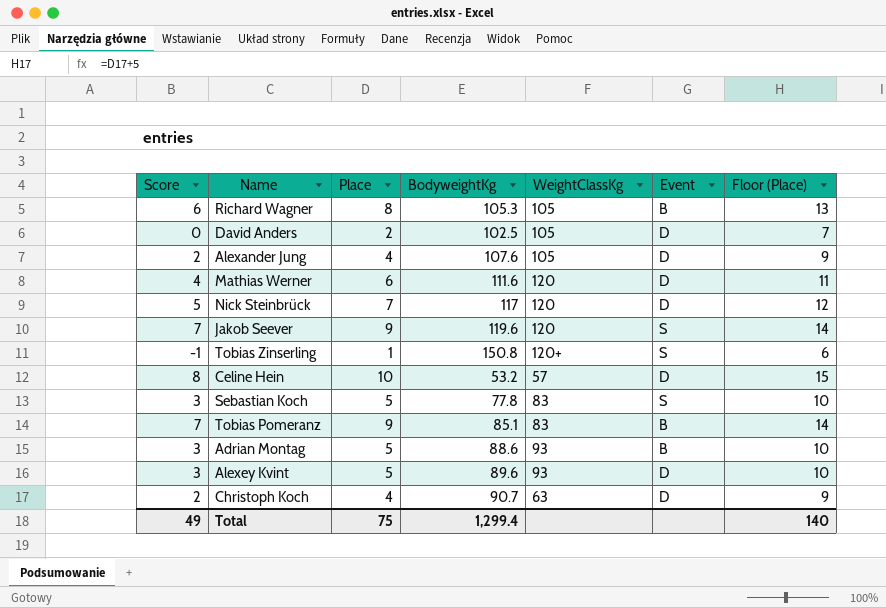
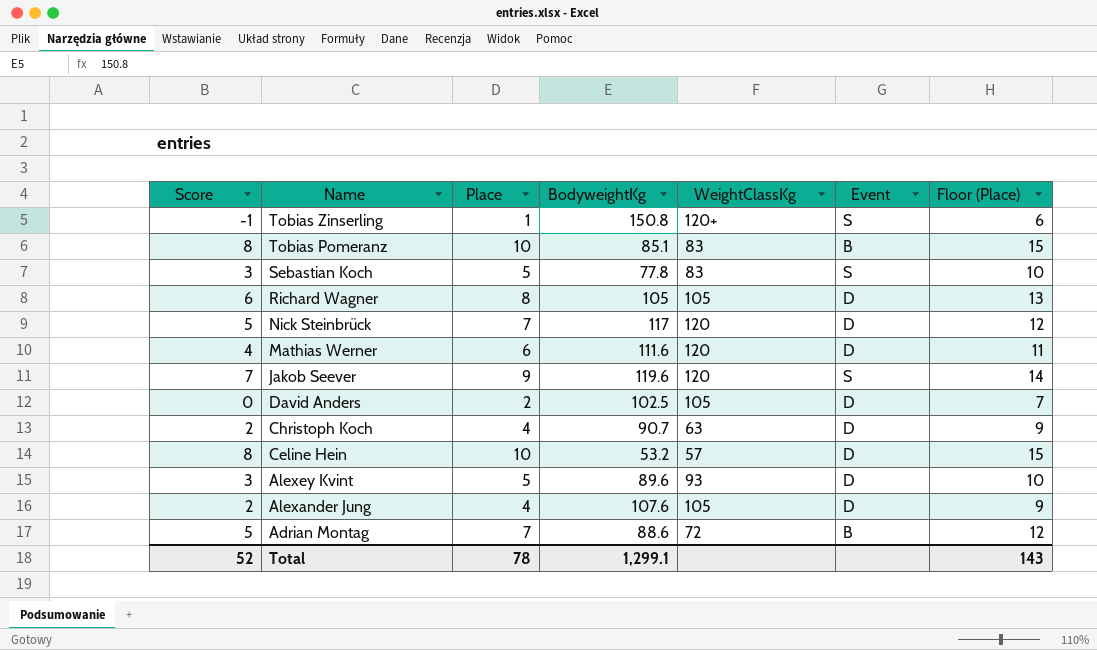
row order: none -> Name descending
Tobias Pomeranz | Score: 7 -> 8
Tobias Pomeranz | Place: 9 -> 10
Tobias Pomeranz | Floor (Place): 14 -> 15
Richard Wagner | BodyweightKg: 105.3 -> 105
Richard Wagner | Event: B -> D
Adrian Montag | Score: 3 -> 5
Adrian Montag | Place: 5 -> 7
Adrian Montag | WeightClassKg: 93 -> 72
Adrian Montag | Floor (Place): 10 -> 12
Total | Score: 49 -> 52
Total | Place: 75 -> 78
Total | BodyweightKg: 1,299.4 -> 1,299.1
Total | Floor (Place): 140 -> 143

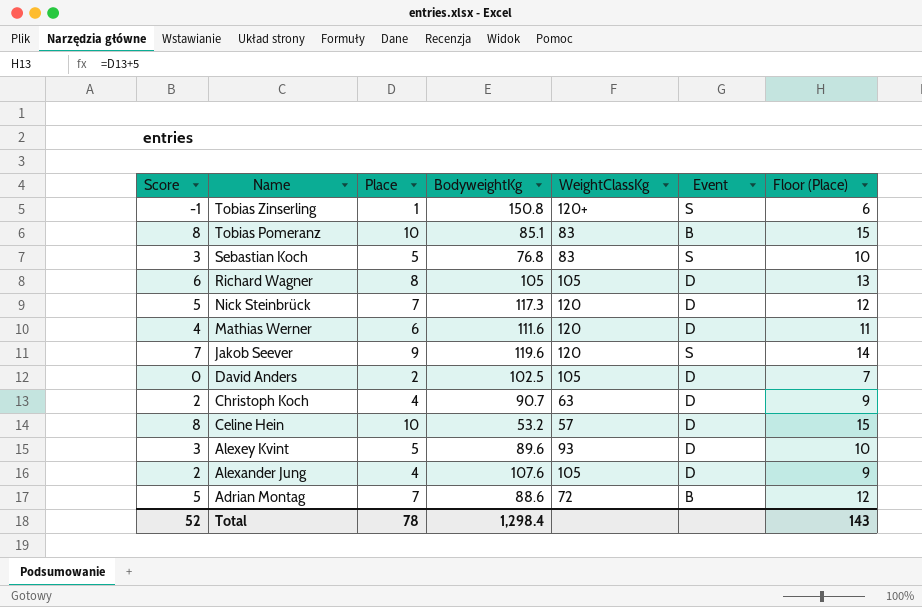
Sebastian Koch | BodyweightKg: 77.8 -> 76.8
Nick Steinbrück | BodyweightKg: 117 -> 117.3
Total | BodyweightKg: 1,299.1 -> 1,298.4

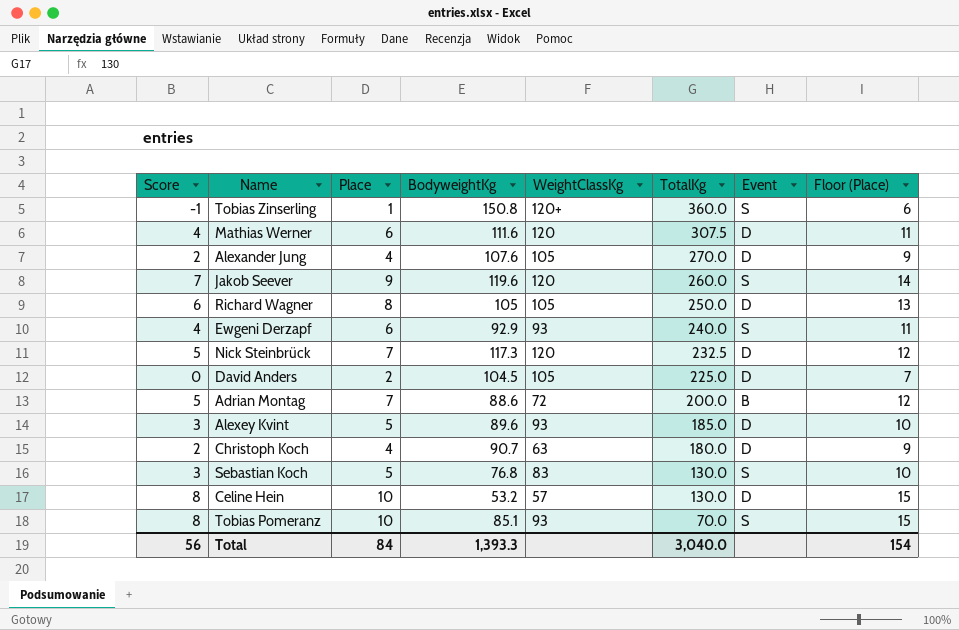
row order: Name descending -> TotalKg descending
column TotalKg | position: none -> 6
row Ewgeni Derzapf: none -> 4 | 6 | 92.9 | 93 | 240.0 | S | 11
David Anders | BodyweightKg: 102.5 -> 104.5
Tobias Pomeranz | WeightClassKg: 83 -> 93
Tobias Pomeranz | Event: B -> S
Total | Score: 52 -> 56
Total | Place: 78 -> 84
Total | BodyweightKg: 1,298.4 -> 1,393.3
Total | Floor (Place): 143 -> 154

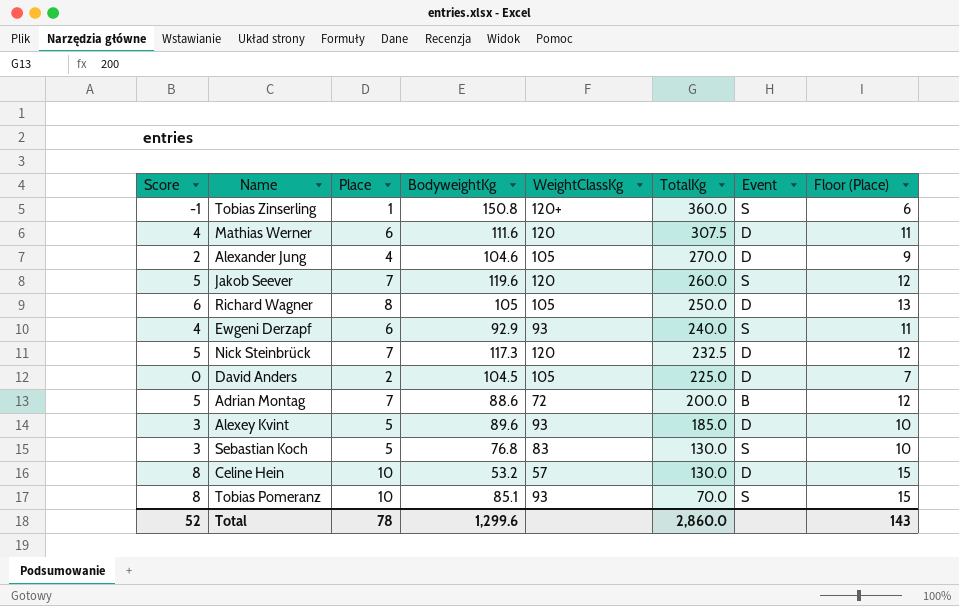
row Christoph Koch: 2 | 4 | 90.7 | 63 | 180.0 | D | 9 -> none
Alexander Jung | BodyweightKg: 107.6 -> 104.6
Jakob Seever | Score: 7 -> 5
Jakob Seever | Place: 9 -> 7
Jakob Seever | Floor (Place): 14 -> 12
Total | Score: 56 -> 52
Total | Place: 84 -> 78
Total | BodyweightKg: 1,393.3 -> 1,299.6
Total | TotalKg: 3,040.0 -> 2,860.0
Total | Floor (Place): 154 -> 143

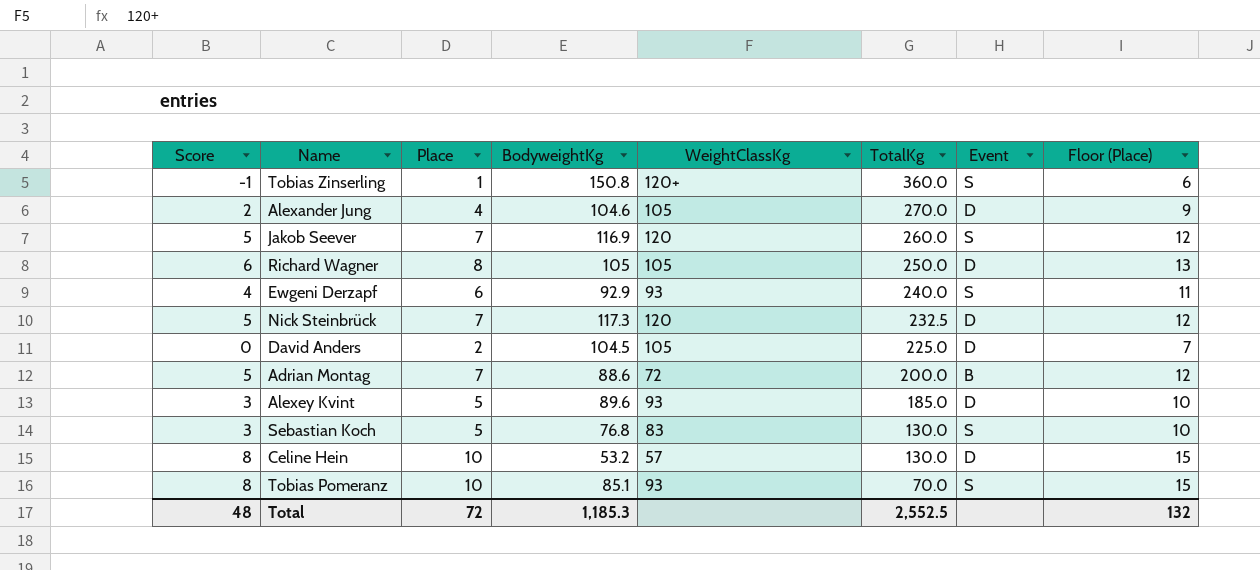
row Mathias Werner: 4 | 6 | 111.6 | 120 | 307.5 | D | 11 -> none
Jakob Seever | BodyweightKg: 119.6 -> 116.9
Total | Score: 52 -> 48
Total | Place: 78 -> 72
Total | BodyweightKg: 1,299.6 -> 1,185.3
Total | TotalKg: 2,860.0 -> 2,552.5
Total | Floor (Place): 143 -> 132

